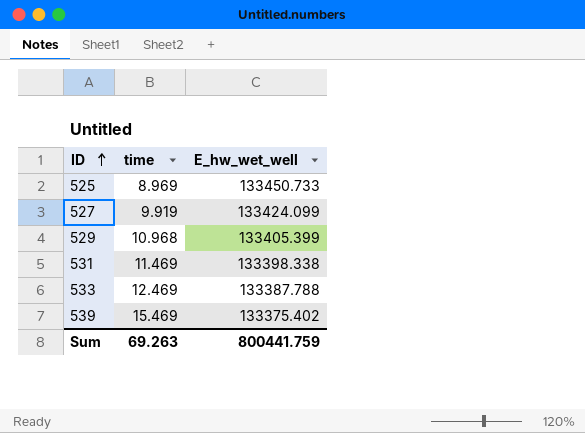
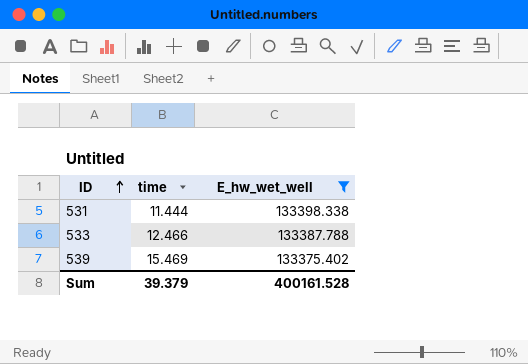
filter: none -> E_hw_wet_well <= 133398.338
531 | time: 11.469 -> 11.444
533 | time: 12.469 -> 12.466
Sum | time: 69.263 -> 39.379
Sum | E_hw_wet_well: 800441.759 -> 400161.528

